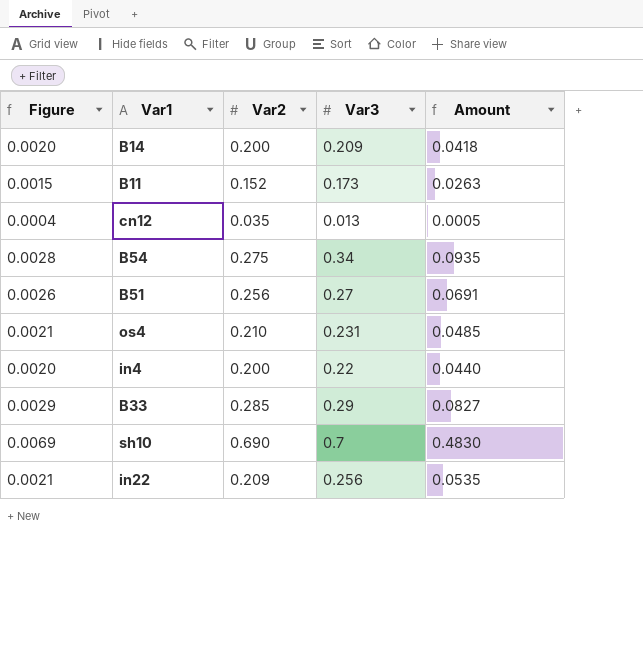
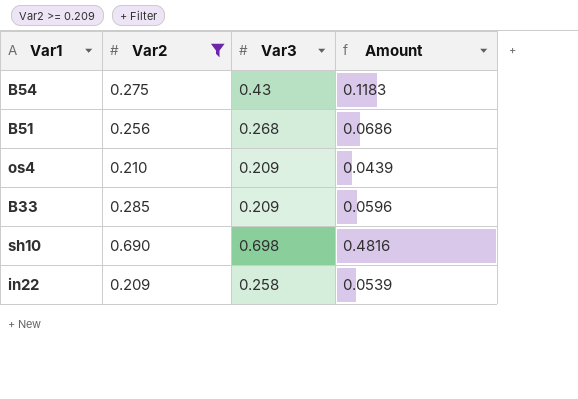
filter: none -> Var2 >= 0.209
column Figure | formula: [Var2] * 0.01 -> none
B54 | Var3: 0.34 -> 0.43
B54 | Amount: 0.0935 -> 0.1183
B51 | Var3: 0.27 -> 0.268
B51 | Amount: 0.0691 -> 0.0686
os4 | Var3: 0.231 -> 0.209
os4 | Amount: 0.0485 -> 0.0439
B33 | Var3: 0.29 -> 0.209
B33 | Amount: 0.0827 -> 0.0596
sh10 | Var3: 0.7 -> 0.698
sh10 | Amount: 0.4830 -> 0.4816
in22 | Var3: 0.256 -> 0.258
in22 | Amount: 0.0535 -> 0.0539

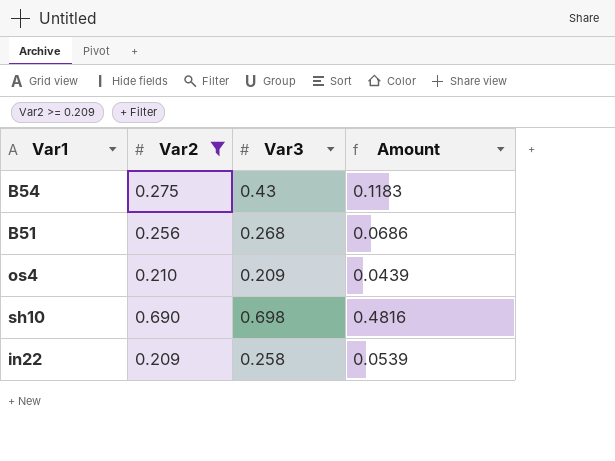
row B33: 0.285 | 0.209 | 0.0596 -> none

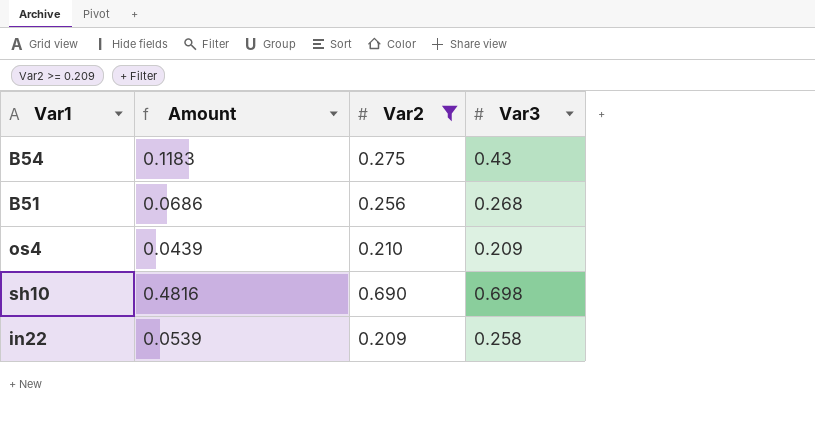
column Amount | position: 4 -> 2

